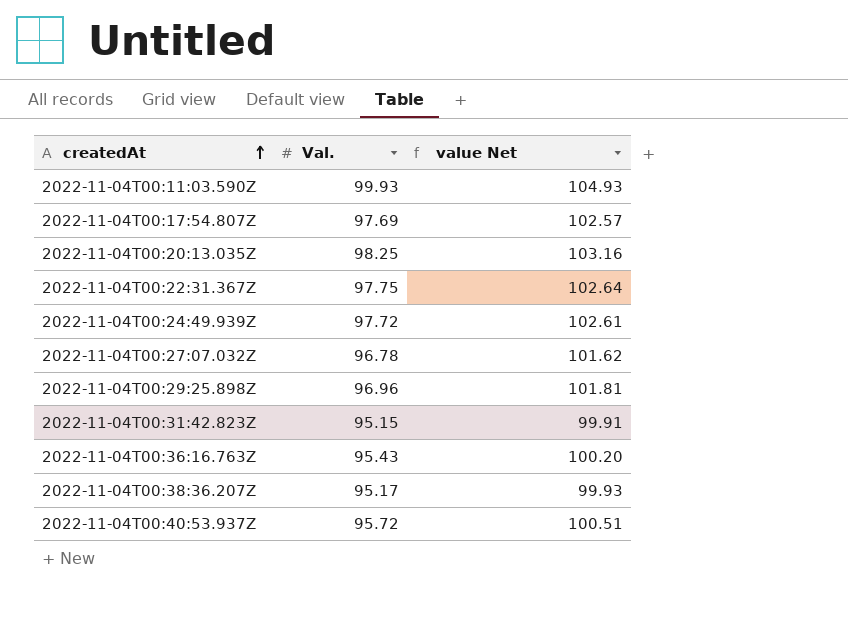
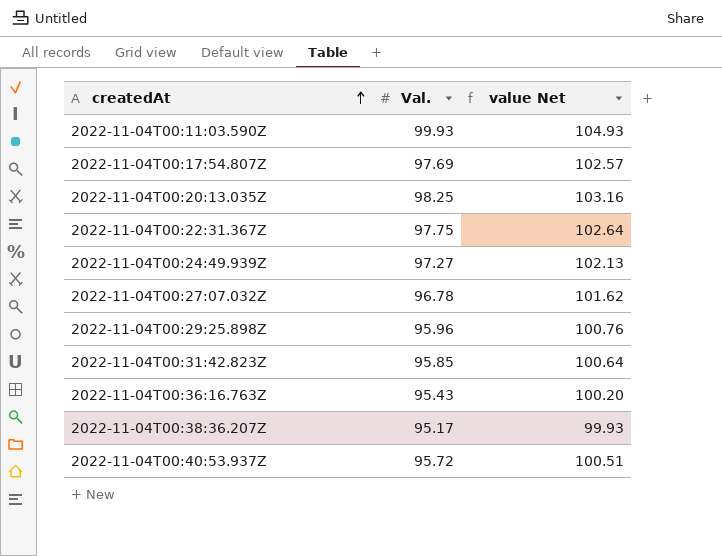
2022-11-04T00:24:49.939Z | Val.: 97.72 -> 97.27
2022-11-04T00:24:49.939Z | value Net: 102.61 -> 102.13
2022-11-04T00:29:25.898Z | Val.: 96.96 -> 95.96
2022-11-04T00:29:25.898Z | value Net: 101.81 -> 100.76
2022-11-04T00:31:42.823Z | Val.: 95.15 -> 95.85
2022-11-04T00:31:42.823Z | value Net: 99.91 -> 100.64

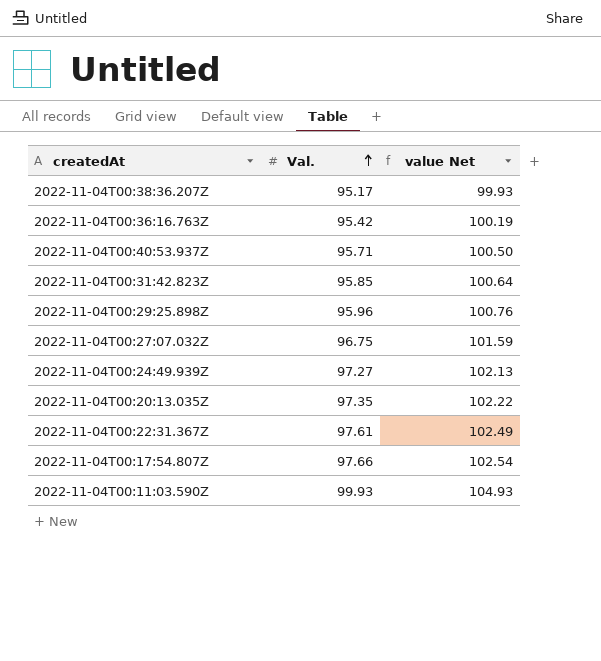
row order: createdAt ascending -> Val. ascending
2022-11-04T00:36:16.763Z | Val.: 95.43 -> 95.42
2022-11-04T00:36:16.763Z | value Net: 100.20 -> 100.19
2022-11-04T00:40:53.937Z | Val.: 95.72 -> 95.71
2022-11-04T00:40:53.937Z | value Net: 100.51 -> 100.50
2022-11-04T00:27:07.032Z | Val.: 96.78 -> 96.75
2022-11-04T00:27:07.032Z | value Net: 101.62 -> 101.59
2022-11-04T00:20:13.035Z | Val.: 98.25 -> 97.35
2022-11-04T00:20:13.035Z | value Net: 103.16 -> 102.22
2022-11-04T00:22:31.367Z | Val.: 97.75 -> 97.61
2022-11-04T00:22:31.367Z | value Net: 102.64 -> 102.49
2022-11-04T00:17:54.807Z | Val.: 97.69 -> 97.66
2022-11-04T00:17:54.807Z | value Net: 102.57 -> 102.54

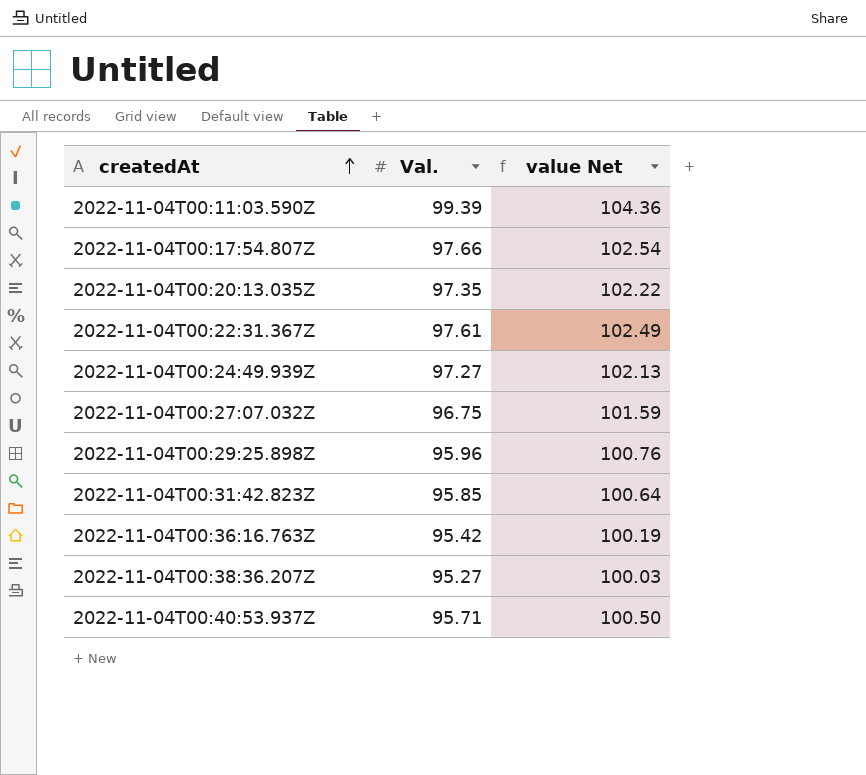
row order: Val. ascending -> createdAt ascending
2022-11-04T00:11:03.590Z | Val.: 99.93 -> 99.39
2022-11-04T00:11:03.590Z | value Net: 104.93 -> 104.36
2022-11-04T00:38:36.207Z | Val.: 95.17 -> 95.27
2022-11-04T00:38:36.207Z | value Net: 99.93 -> 100.03

